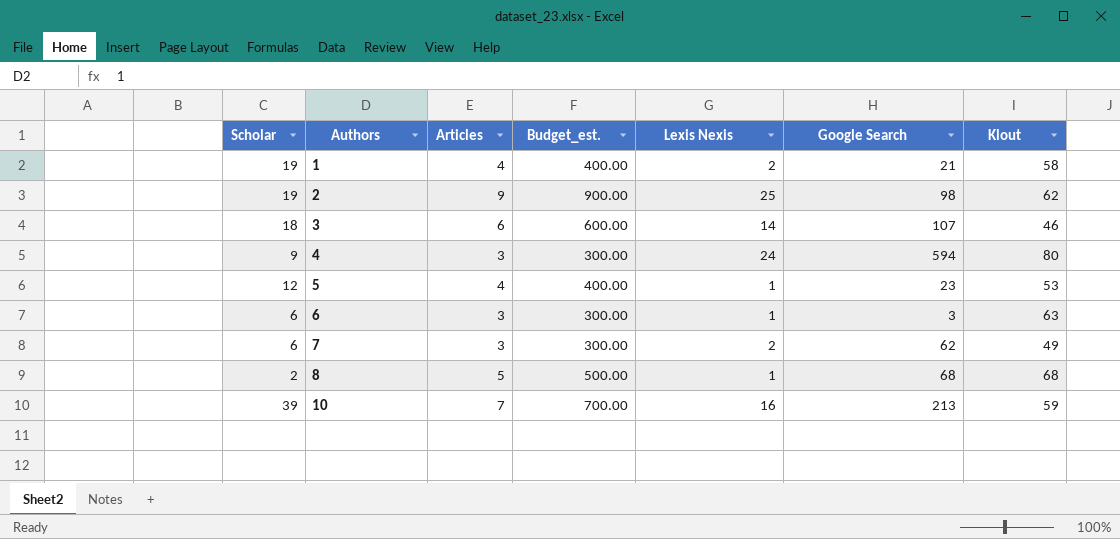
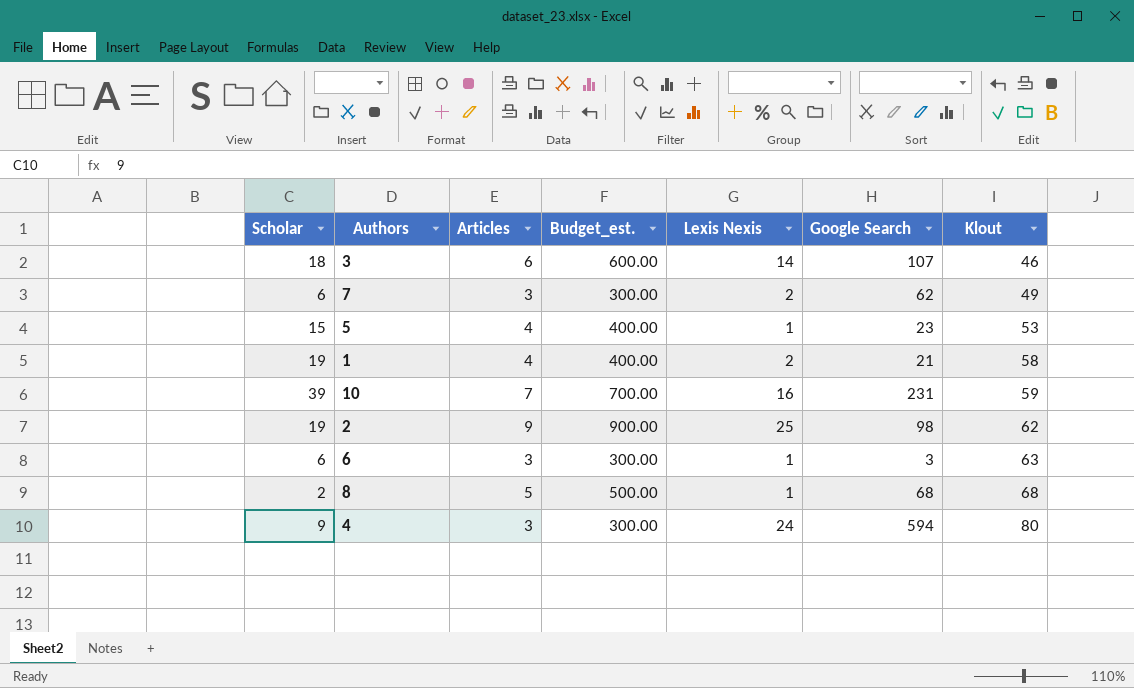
row order: Authors ascending -> Klout ascending
5 | Scholar: 12 -> 15
10 | Google Search: 213 -> 231

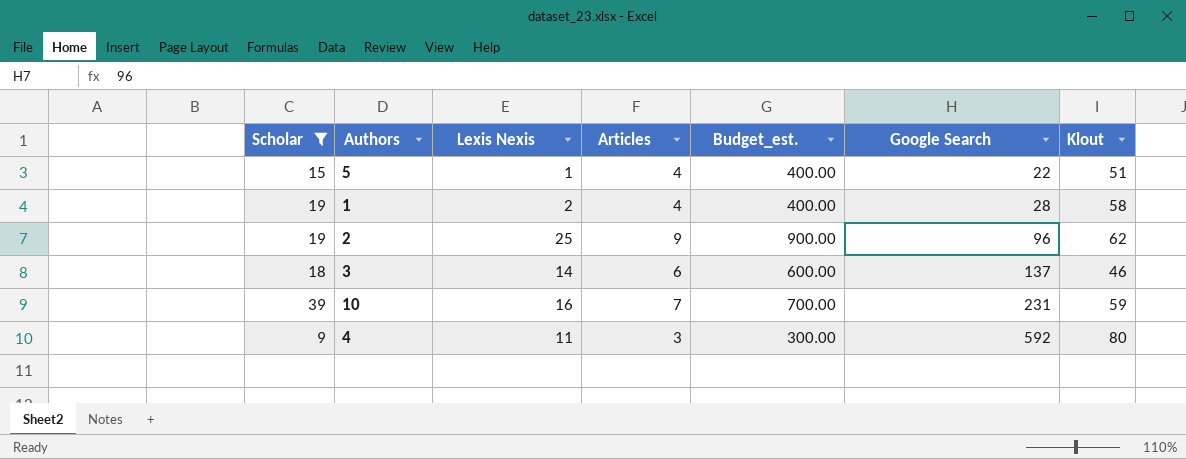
filter: none -> Scholar >= 9
row order: Klout ascending -> Google Search ascending
column Lexis Nexis | position: 5 -> 3
5 | Google Search: 23 -> 22
5 | Klout: 53 -> 51
1 | Google Search: 21 -> 28
2 | Google Search: 98 -> 96
3 | Google Search: 107 -> 137
4 | Lexis Nexis: 24 -> 11
4 | Google Search: 594 -> 592

